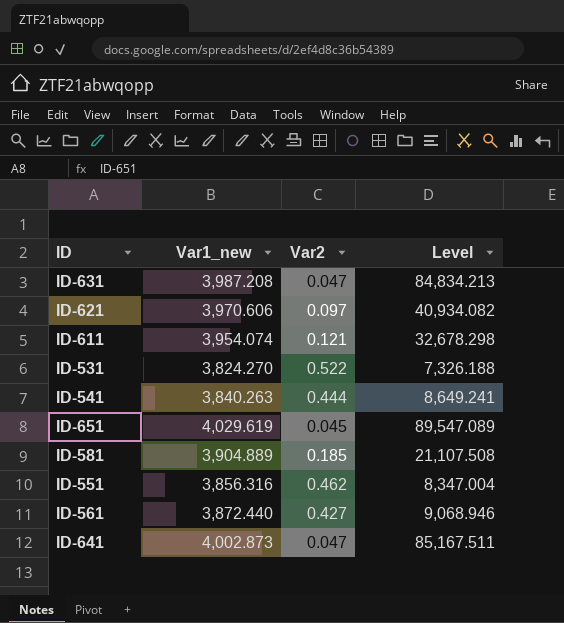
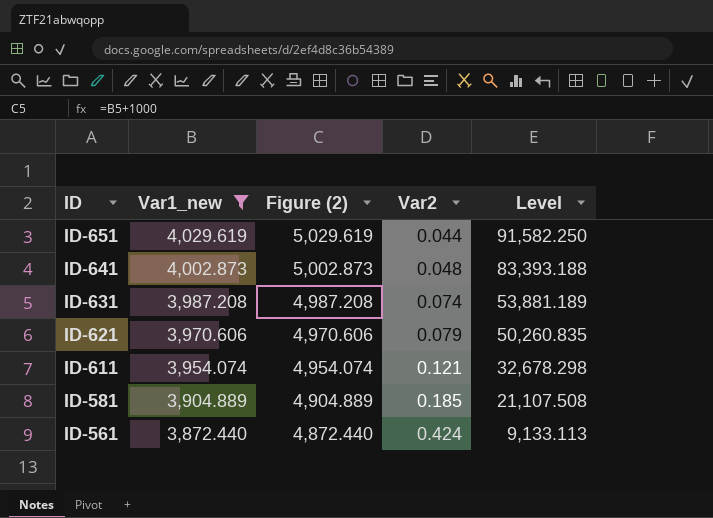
filter: none -> Var1_new >= 3,872.440
row order: none -> ID descending
column Figure (2) | formula: none -> [Var1_new] + 1000
ID-651 | Var2: 0.045 -> 0.044
ID-651 | Level: 89,547.089 -> 91,582.250
ID-641 | Var2: 0.047 -> 0.048
ID-641 | Level: 85,167.511 -> 83,393.188
ID-631 | Var2: 0.047 -> 0.074
ID-631 | Level: 84,834.213 -> 53,881.189
ID-621 | Var2: 0.097 -> 0.079
ID-621 | Level: 40,934.082 -> 50,260.835
ID-561 | Var2: 0.427 -> 0.424
ID-561 | Level: 9,068.946 -> 9,133.113

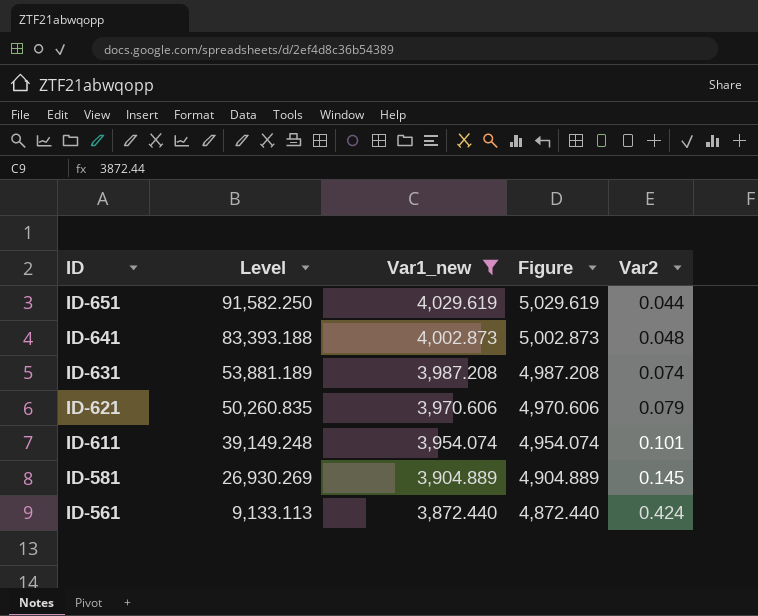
column Level | position: 5 -> 2
column name: Figure (2) -> Figure
ID-611 | Level: 32,678.298 -> 39,149.248
ID-611 | Var2: 0.121 -> 0.101
ID-581 | Level: 21,107.508 -> 26,930.269
ID-581 | Var2: 0.185 -> 0.145

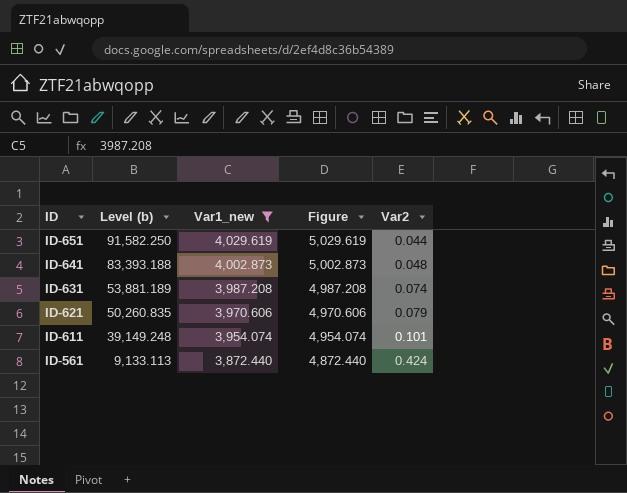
column name: Level -> Level (b)
row ID-581: 26,930.269 | 3,904.889 | 4,904.889 | 0.145 -> none

